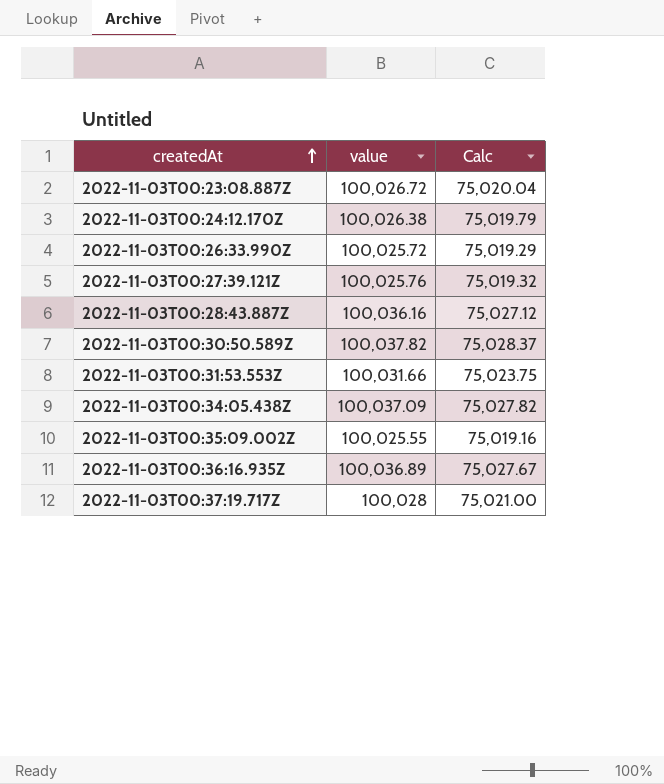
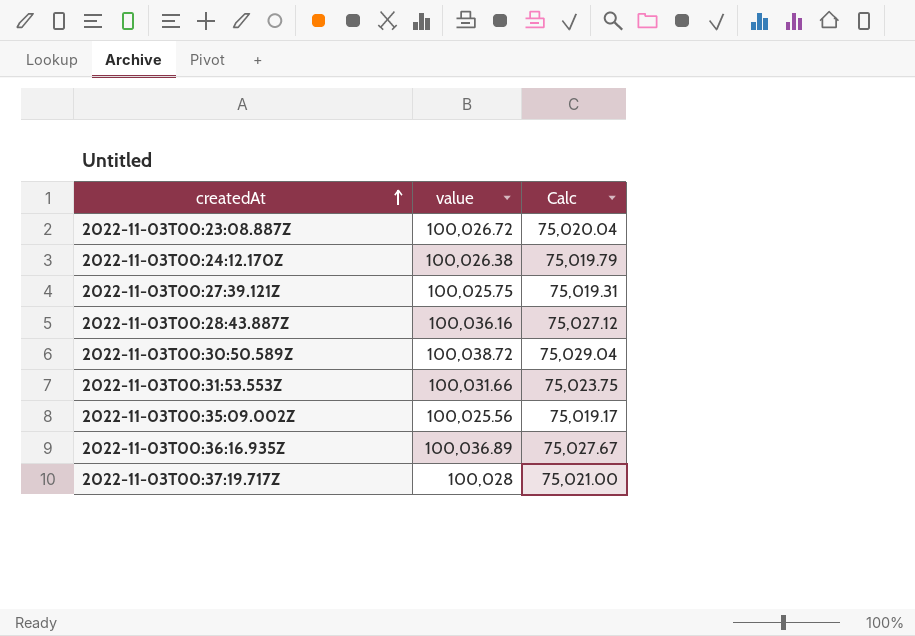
row 2022-11-03T00:26:33.990Z: 100,025.72 | 75,019.29 -> none
row 2022-11-03T00:34:05.438Z: 100,037.09 | 75,027.82 -> none
2022-11-03T00:27:39.121Z | value: 100,025.76 -> 100,025.75
2022-11-03T00:27:39.121Z | Calc: 75,019.32 -> 75,019.31
2022-11-03T00:30:50.589Z | value: 100,037.82 -> 100,038.72
2022-11-03T00:30:50.589Z | Calc: 75,028.37 -> 75,029.04
2022-11-03T00:35:09.002Z | value: 100,025.55 -> 100,025.56
2022-11-03T00:35:09.002Z | Calc: 75,019.16 -> 75,019.17

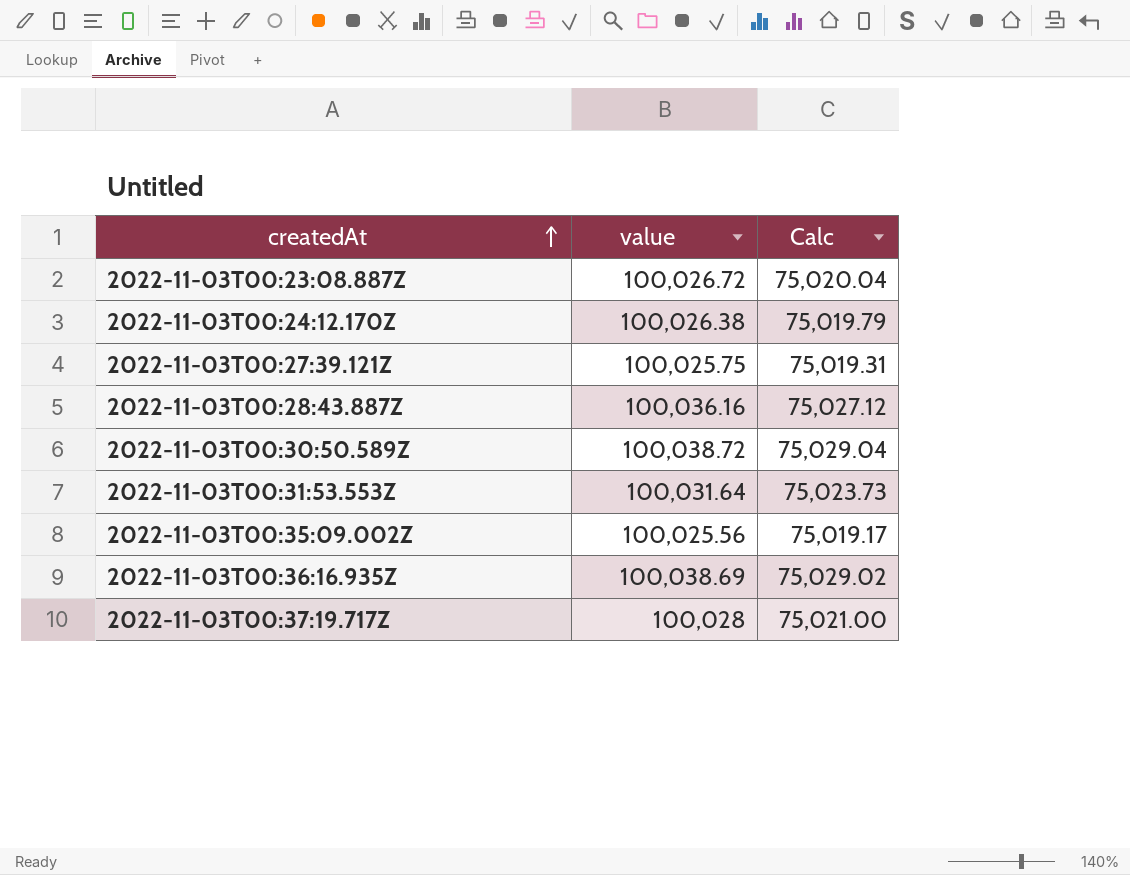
2022-11-03T00:31:53.553Z | value: 100,031.66 -> 100,031.64
2022-11-03T00:31:53.553Z | Calc: 75,023.75 -> 75,023.73
2022-11-03T00:36:16.935Z | value: 100,036.89 -> 100,038.69
2022-11-03T00:36:16.935Z | Calc: 75,027.67 -> 75,029.02

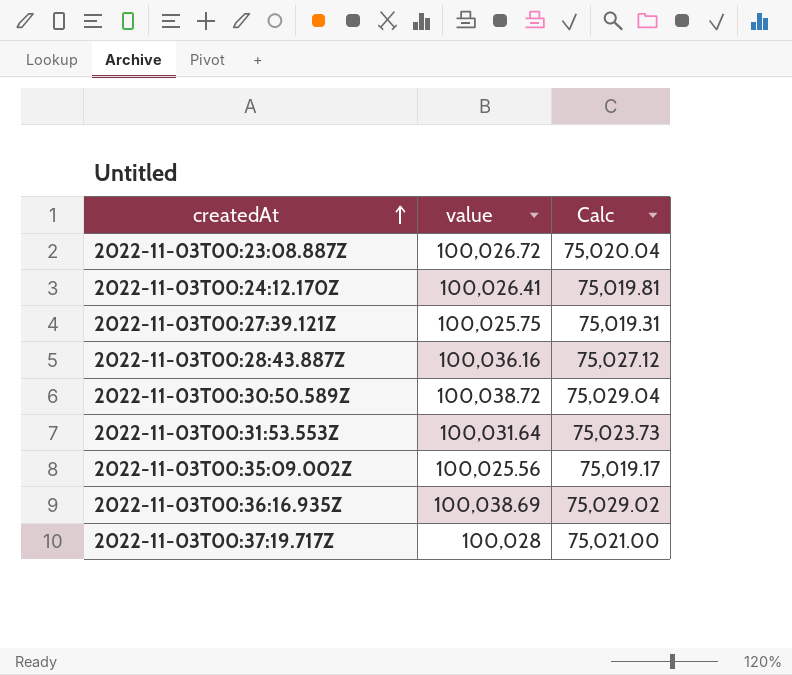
2022-11-03T00:24:12.170Z | value: 100,026.38 -> 100,026.41
2022-11-03T00:24:12.170Z | Calc: 75,019.79 -> 75,019.81

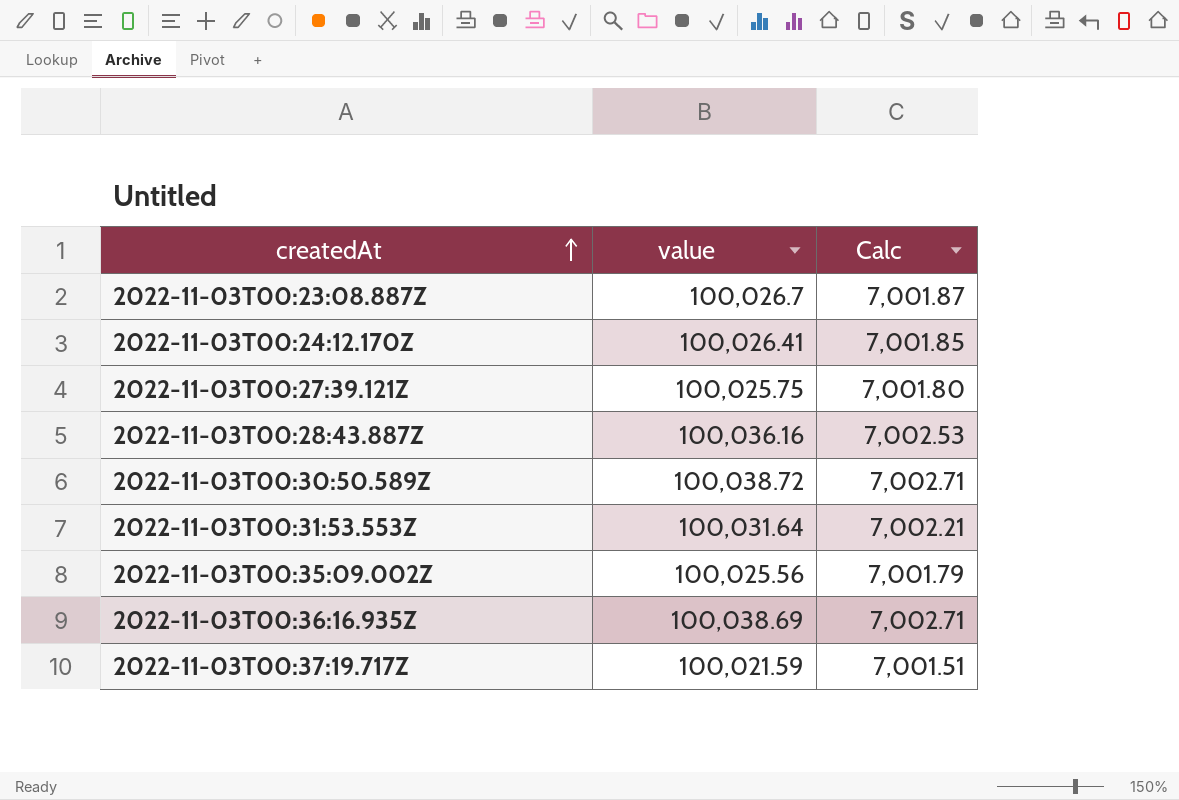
column Calc | formula: [value] * 0.75 -> [value] * 0.07
2022-11-03T00:23:08.887Z | value: 100,026.72 -> 100,026.7
2022-11-03T00:37:19.717Z | value: 100,028 -> 100,021.59

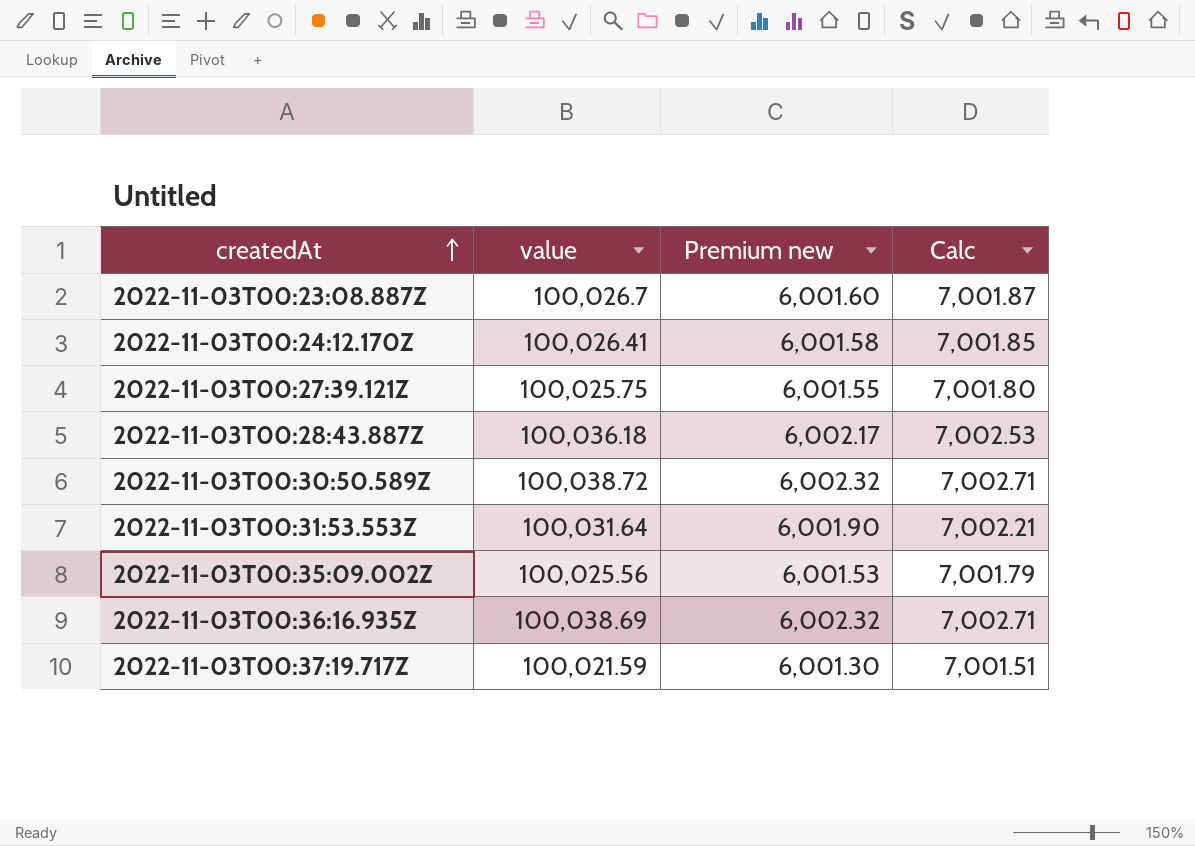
column Premium new | formula: none -> [value] * 0.06
2022-11-03T00:28:43.887Z | value: 100,036.16 -> 100,036.18

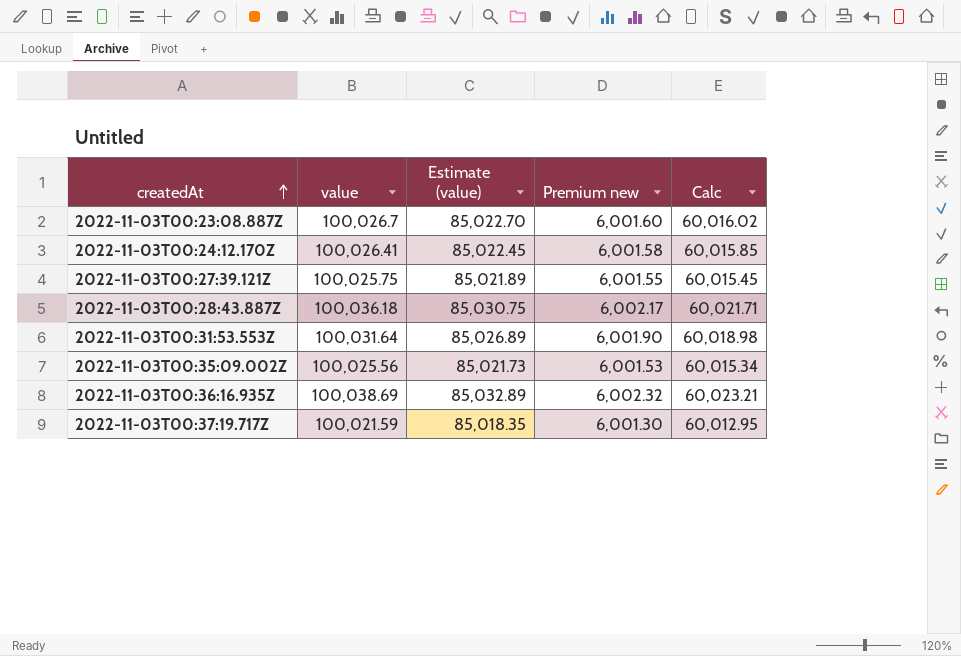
column Estimate (value) | formula: none -> [value] * 0.85
column Calc | formula: [value] * 0.07 -> [value] * 0.6
row 2022-11-03T00:30:50.589Z: 100,038.72 | 6,002.32 | 7,002.71 -> none

